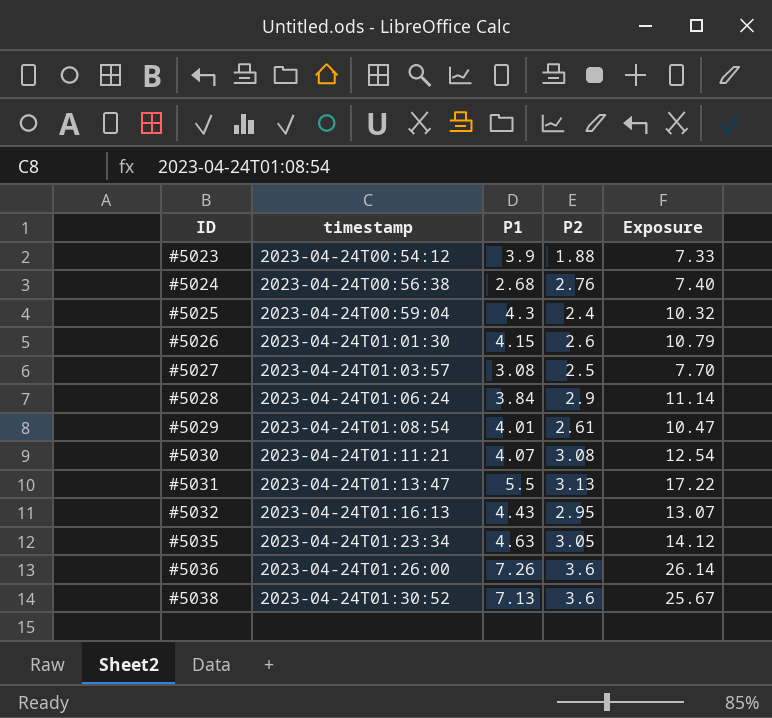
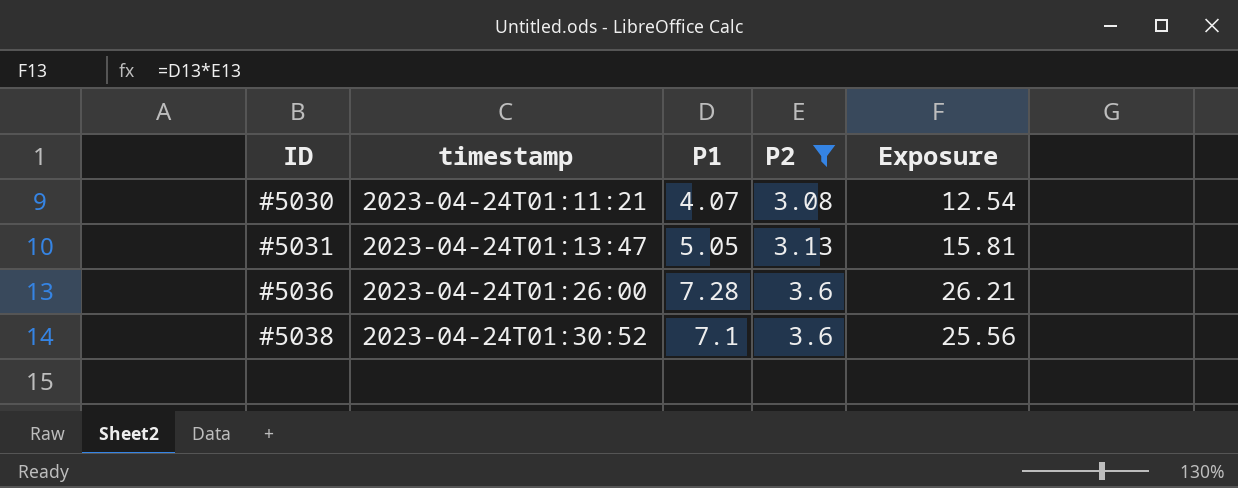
filter: none -> P2 >= 3.08
#5031 | P1: 5.5 -> 5.05
#5031 | Exposure: 17.22 -> 15.81
#5036 | P1: 7.26 -> 7.28
#5036 | Exposure: 26.14 -> 26.21
#5038 | P1: 7.13 -> 7.1
#5038 | Exposure: 25.67 -> 25.56

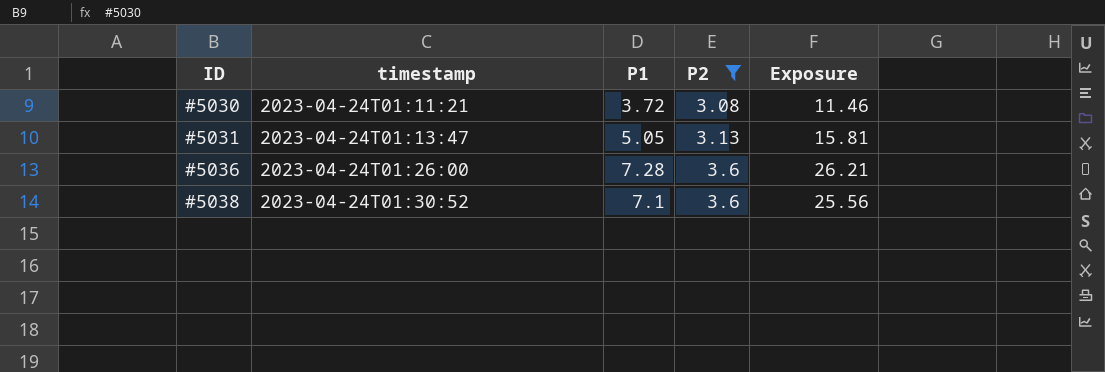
#5030 | P1: 4.07 -> 3.72
#5030 | Exposure: 12.54 -> 11.46

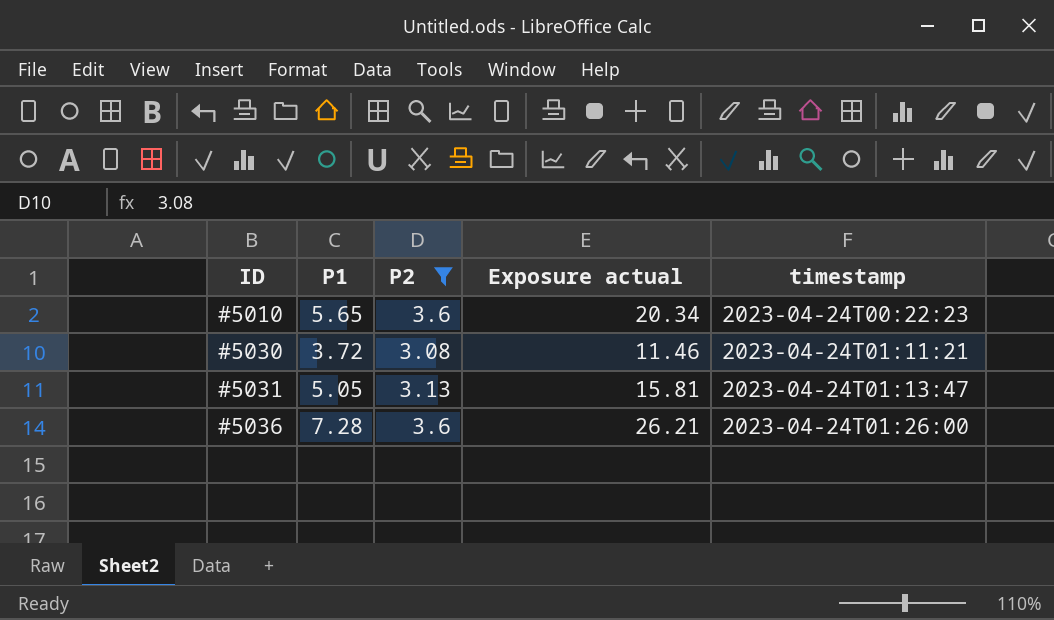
column name: Exposure -> Exposure actual
column timestamp | position: 2 -> 5
row #5038: 2023-04-24T01:30:52 | 7.1 | 3.6 | 25.56 -> none
row #5010: none -> 5.65 | 3.6 | 20.34 | 2023-04-24T00:22:23

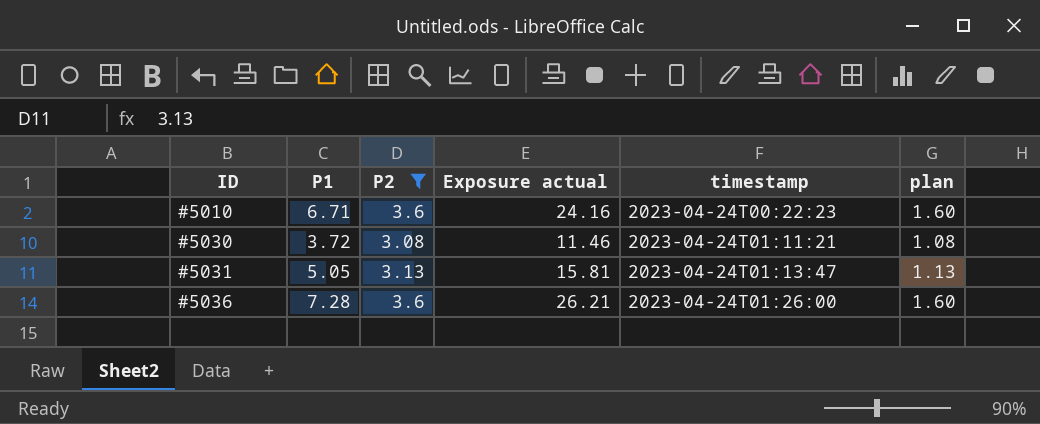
column plan | formula: none -> [P2] - 2
#5010 | P1: 5.65 -> 6.71
#5010 | Exposure actual: 20.34 -> 24.16

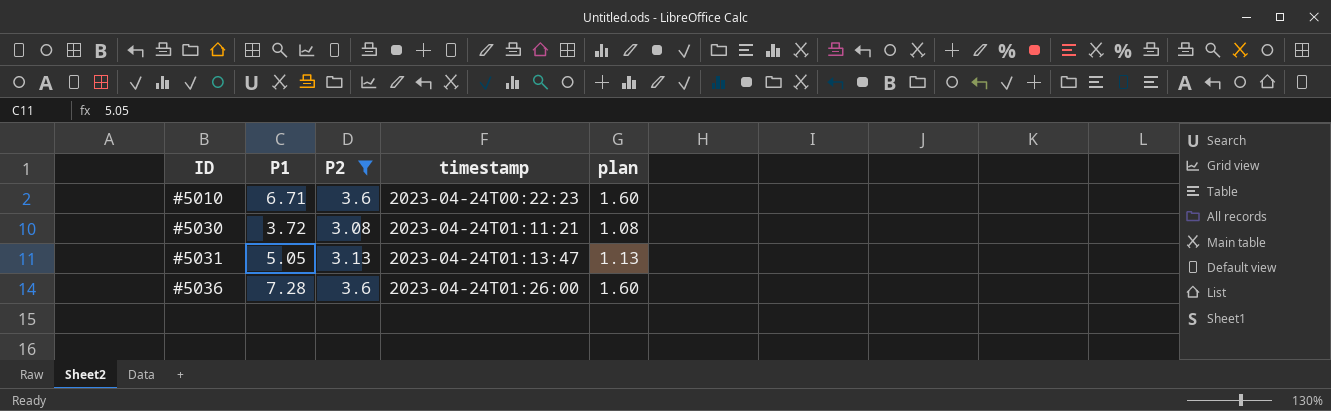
column Exposure actual | formula: [P1] * [P2] -> none

